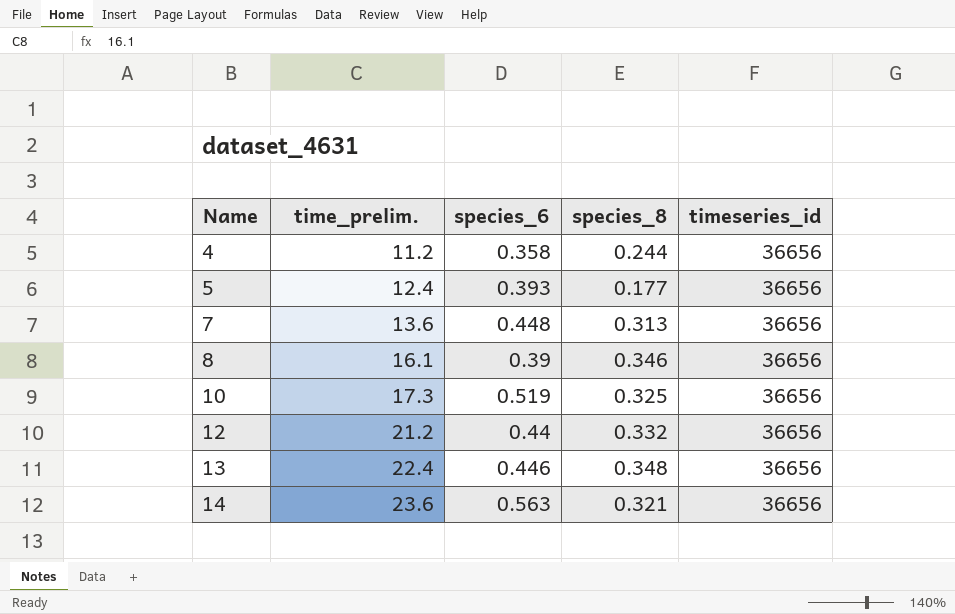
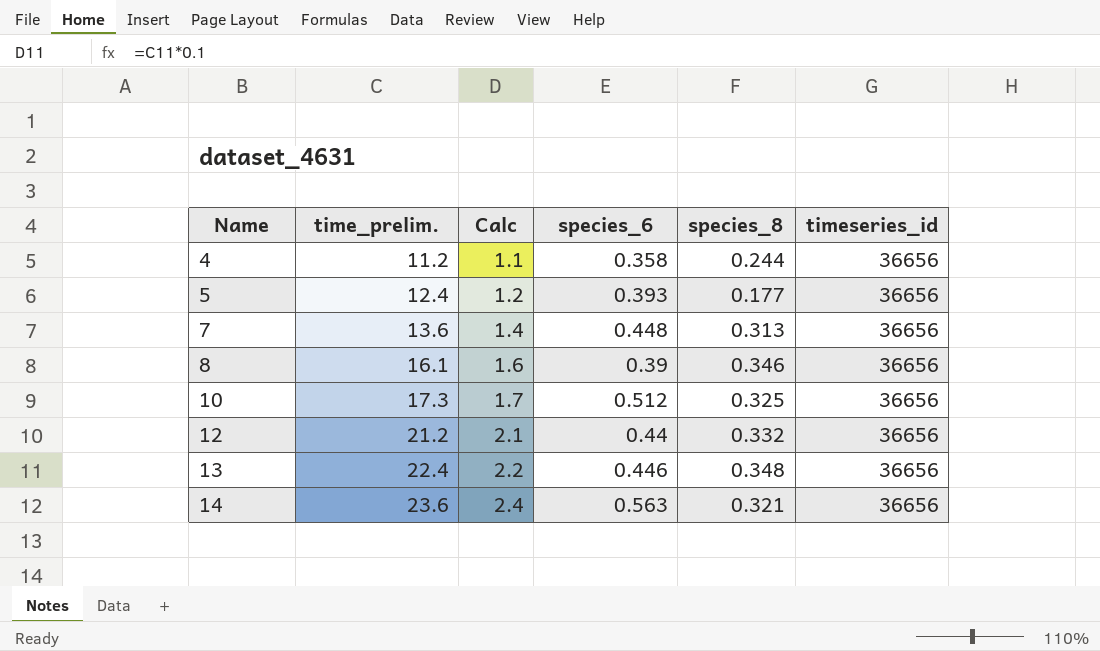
column Calc | formula: none -> [time_prelim.] * 0.1
10 | species_6: 0.519 -> 0.512

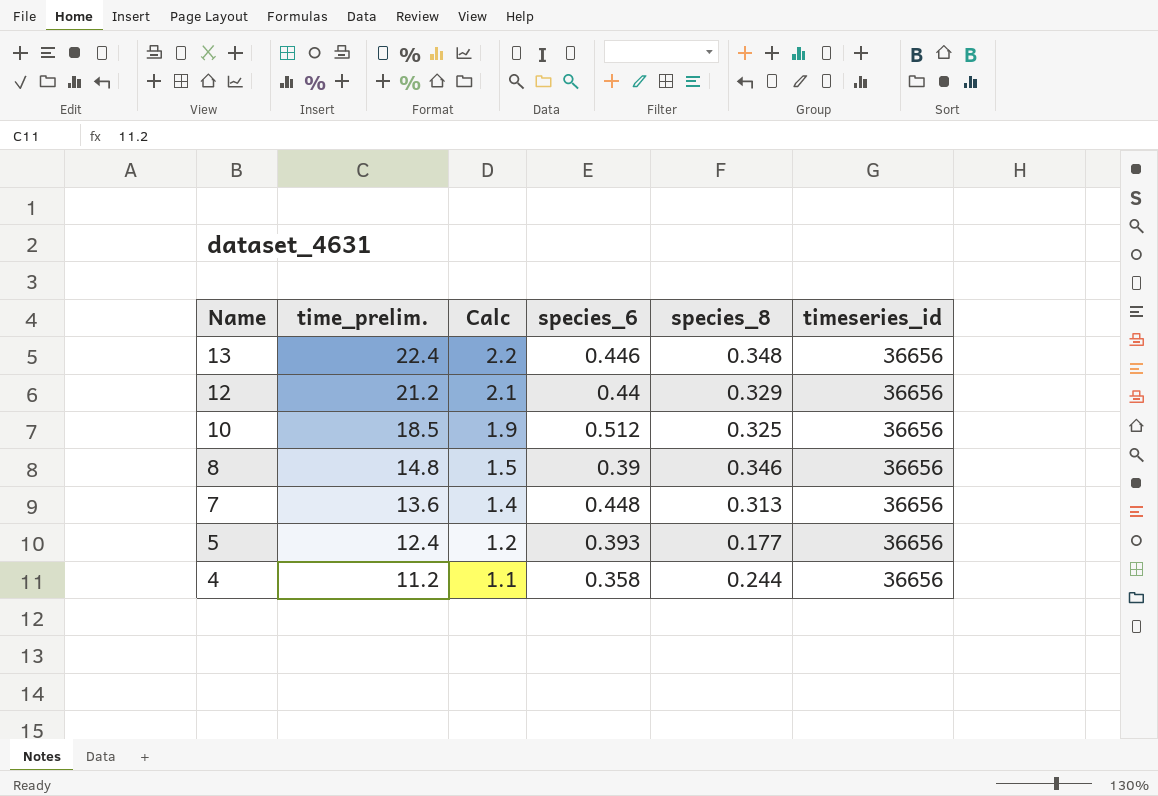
row order: Name ascending -> Name descending
row 14: 23.6 | 2.4 | 0.563 | 0.321 | 36656 -> none
12 | species_8: 0.332 -> 0.329
10 | time_prelim.: 17.3 -> 18.5
10 | Calc: 1.7 -> 1.9
8 | time_prelim.: 16.1 -> 14.8
8 | Calc: 1.6 -> 1.5

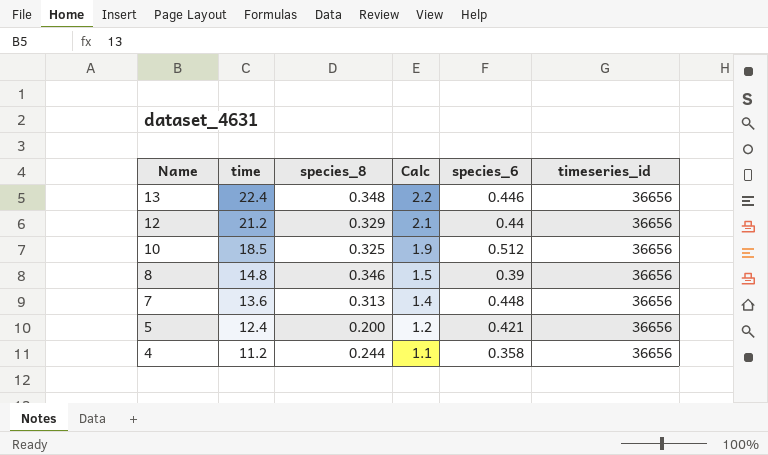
column name: time_prelim. -> time
column species_8 | position: 5 -> 3
5 | species_8: 0.177 -> 0.200
5 | species_6: 0.393 -> 0.421

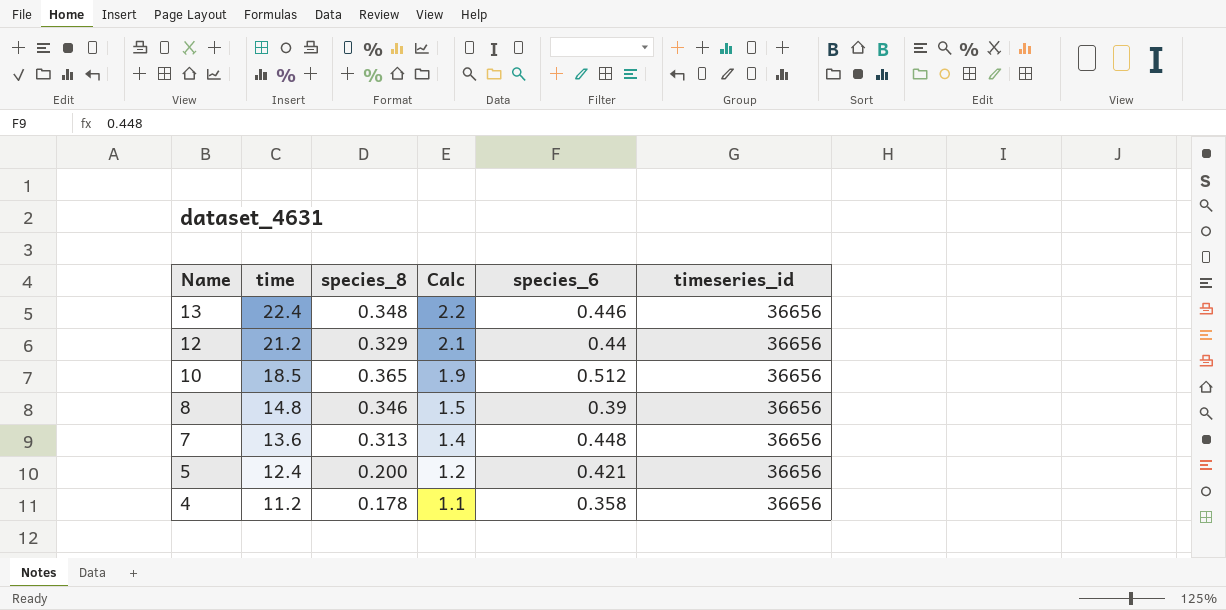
10 | species_8: 0.325 -> 0.365
4 | species_8: 0.244 -> 0.178

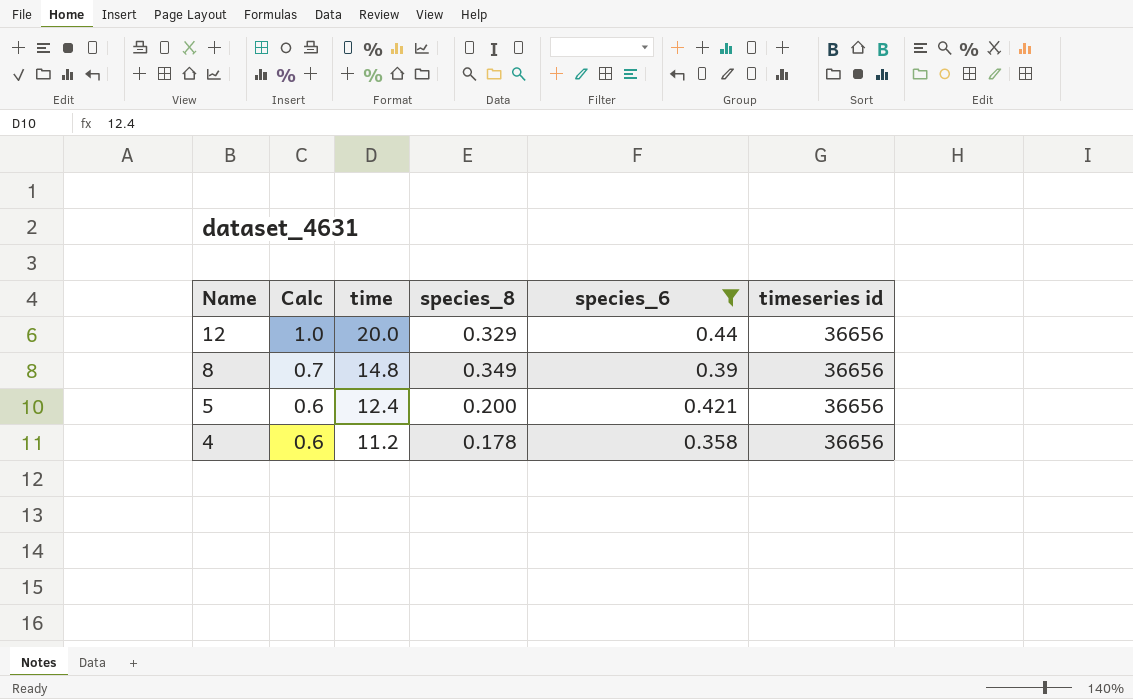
filter: none -> species_6 <= 0.44
column Calc | formula: [time] * 0.1 -> [time] * 0.05
column Calc | position: 4 -> 2
column name: timeseries_id -> timeseries id
12 | time: 21.2 -> 20.0
8 | species_8: 0.346 -> 0.349

